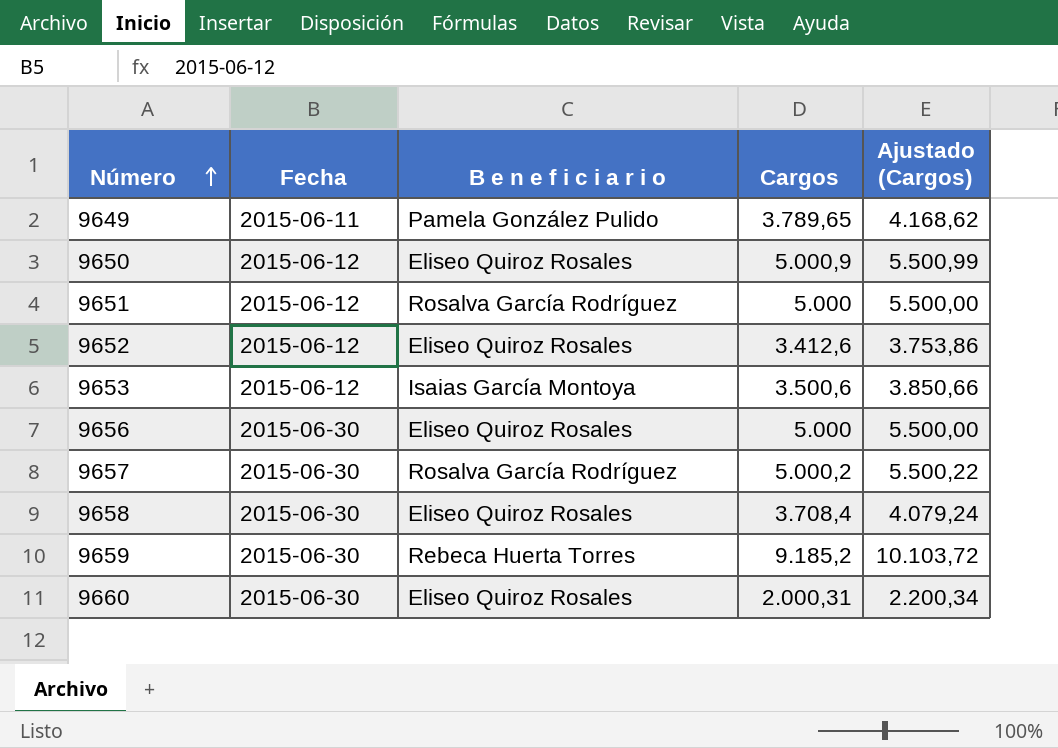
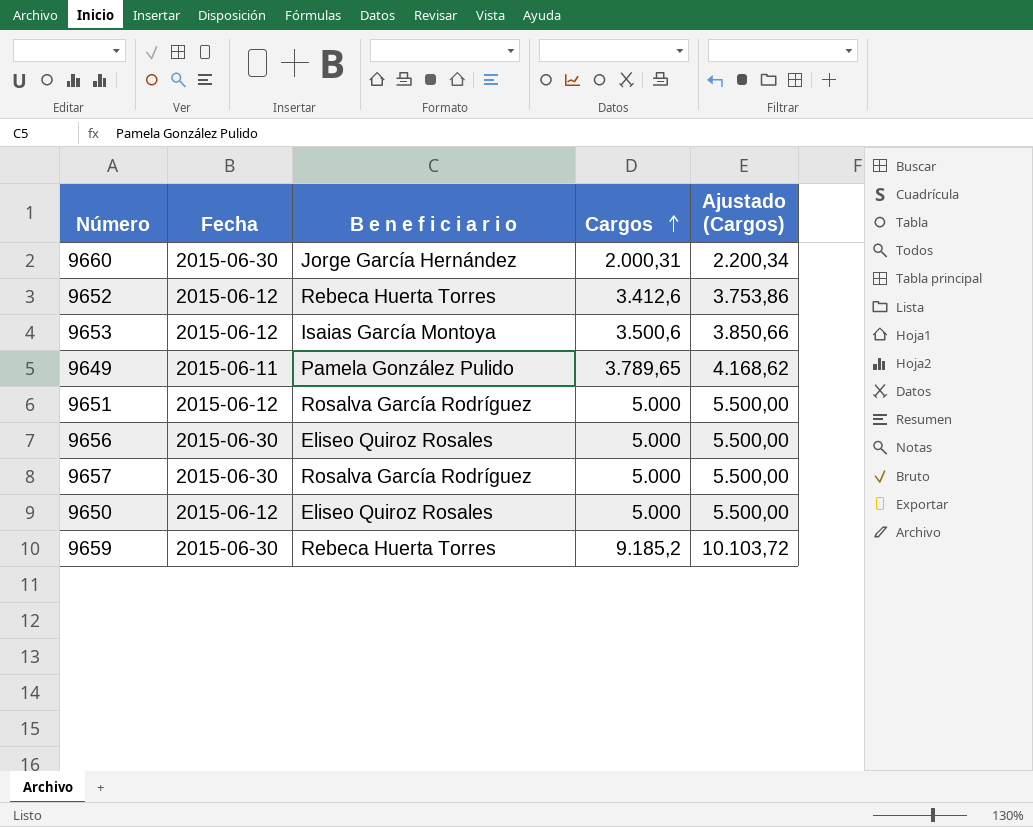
row order: Número ascending -> Cargos ascending
row 9658: 2015-06-30 | Eliseo Quiroz Rosales | 3.708,4 | 4.079,24 -> none
9660 | B e n e f i c i a r i o: Eliseo Quiroz Rosales -> Jorge García Hernández
9652 | B e n e f i c i a r i o: Eliseo Quiroz Rosales -> Rebeca Huerta Torres
9657 | Cargos: 5.000,2 -> 5.000
9657 | Ajustado (Cargos): 5.500,22 -> 5.500,00
9650 | Cargos: 5.000,9 -> 5.000
9650 | Ajustado (Cargos): 5.500,99 -> 5.500,00

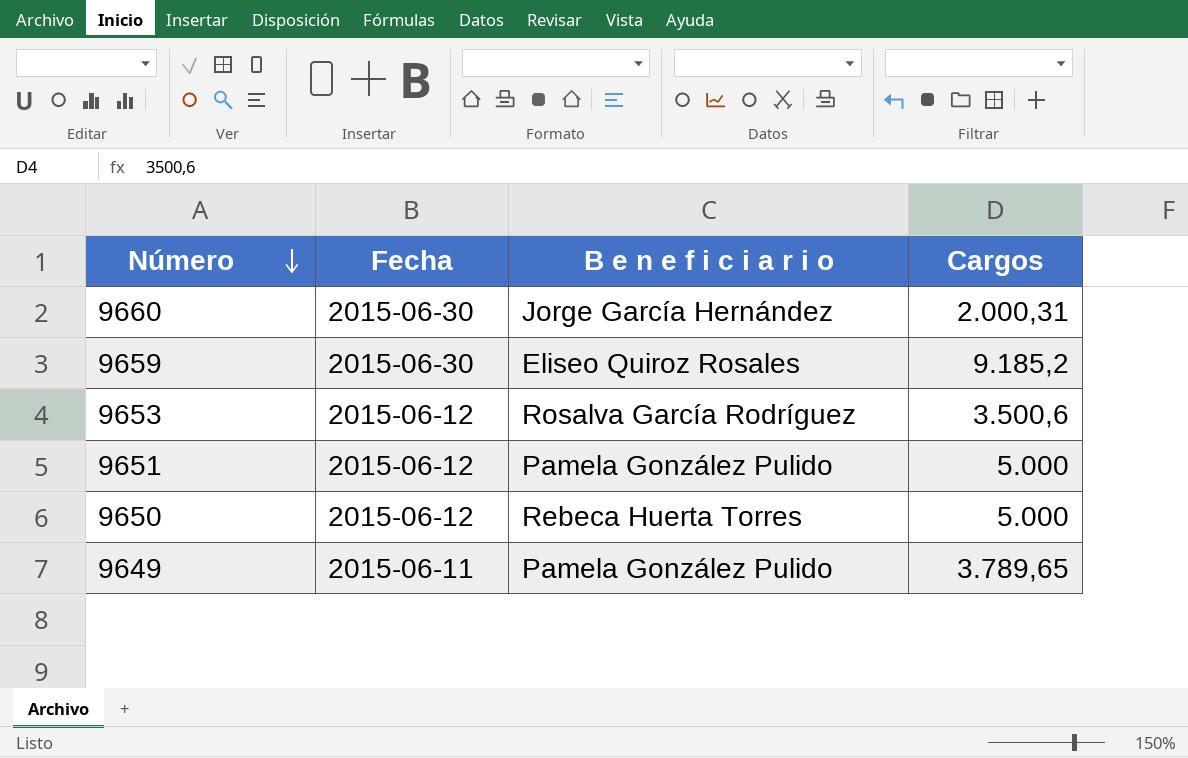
row order: Cargos ascending -> Número descending
column Ajustado (Cargos) | formula: [Cargos] * 1,1 -> none
row 9652: 2015-06-12 | Rebeca Huerta Torres | 3.412,6 | 3.753,86 -> none
row 9656: 2015-06-30 | Eliseo Quiroz Rosales | 5.000 | 5.500,00 -> none
row 9657: 2015-06-30 | Rosalva García Rodríguez | 5.000 | 5.500,00 -> none
9659 | B e n e f i c i a r i o: Rebeca Huerta Torres -> Eliseo Quiroz Rosales
9653 | B e n e f i c i a r i o: Isaias García Montoya -> Rosalva García Rodríguez
9651 | B e n e f i c i a r i o: Rosalva García Rodríguez -> Pamela González Pulido
9650 | B e n e f i c i a r i o: Eliseo Quiroz Rosales -> Rebeca Huerta Torres

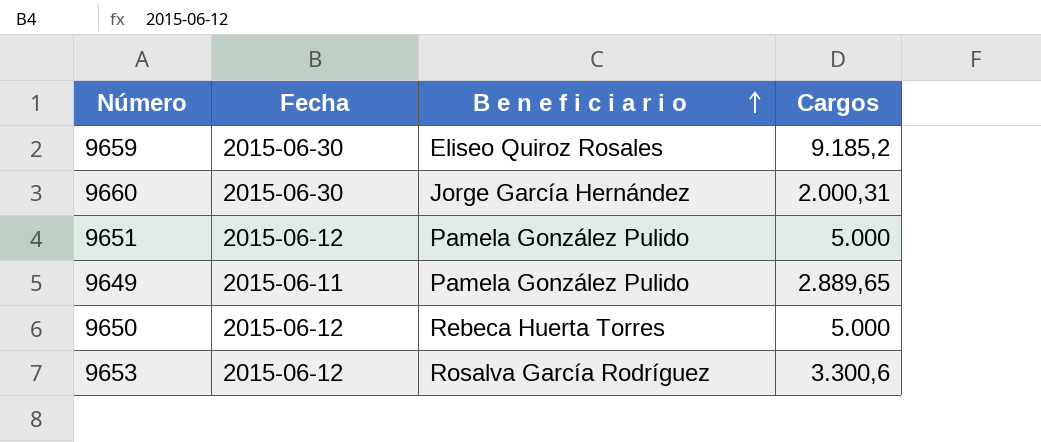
row order: Número descending -> B e n e f i c i a r i o ascending
9649 | Cargos: 3.789,65 -> 2.889,65
9653 | Cargos: 3.500,6 -> 3.300,6

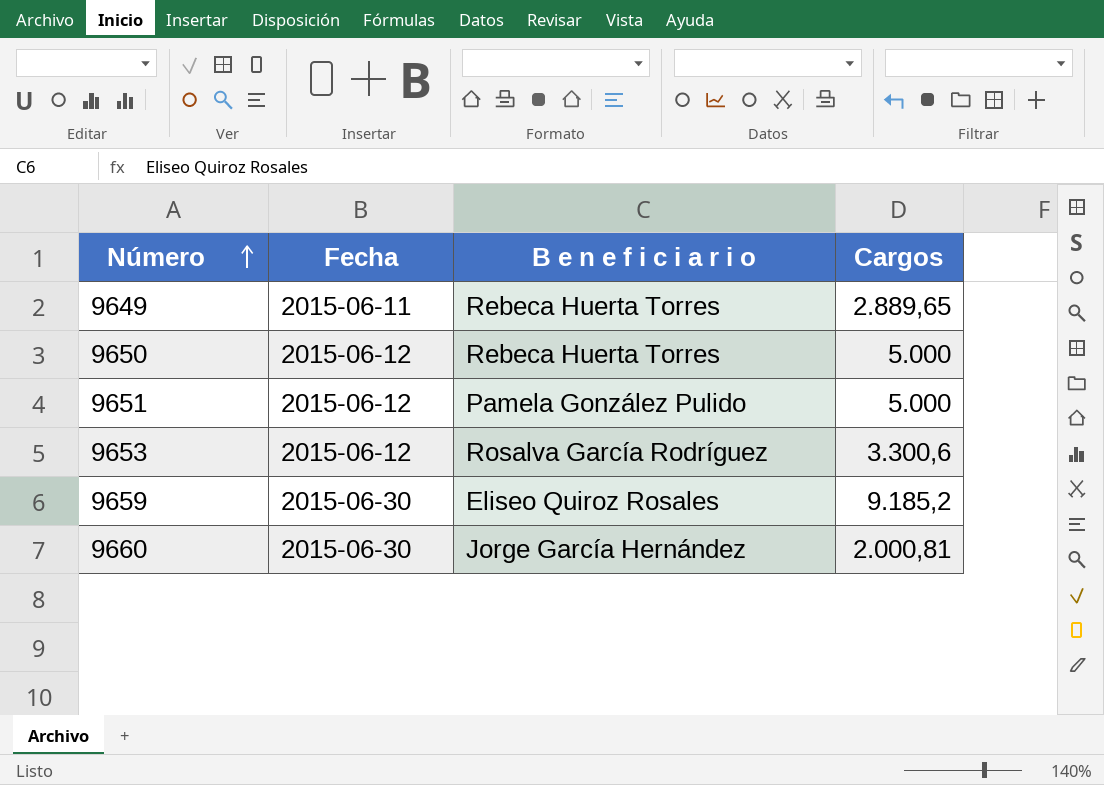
row order: B e n e f i c i a r i o ascending -> Número ascending
9649 | B e n e f i c i a r i o: Pamela González Pulido -> Rebeca Huerta Torres
9660 | Cargos: 2.000,31 -> 2.000,81

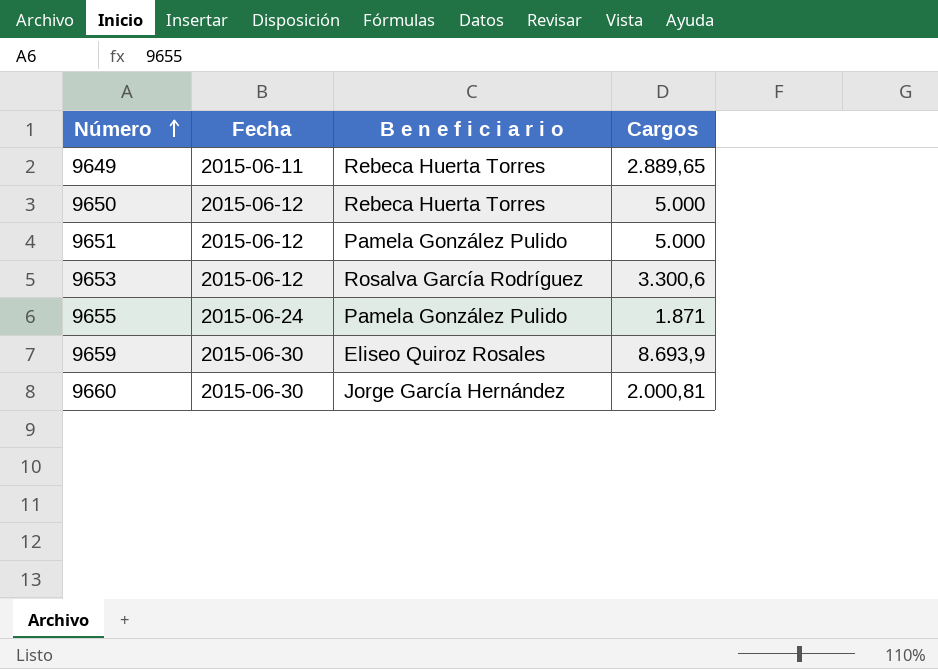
row 9655: none -> 2015-06-24 | Pamela González Pulido | 1.871
9659 | Cargos: 9.185,2 -> 8.693,9

